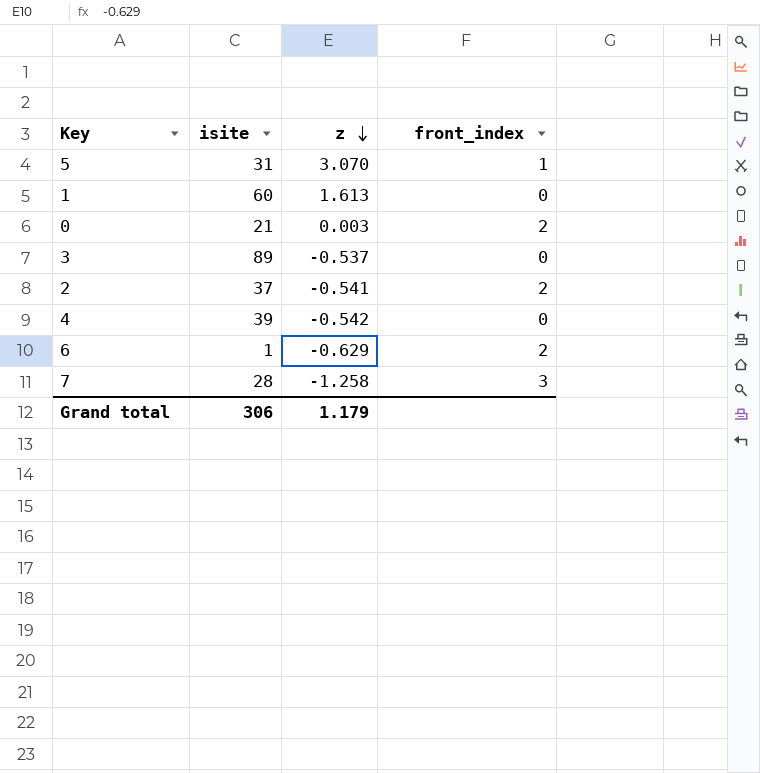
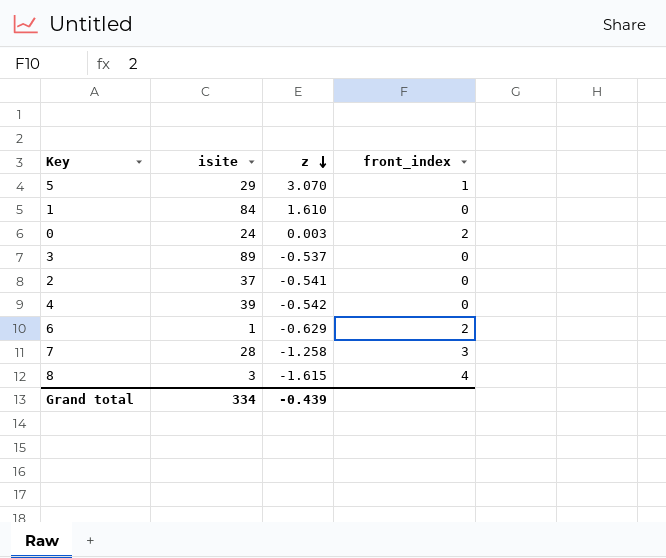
5 | isite: 31 -> 29
1 | isite: 60 -> 84
1 | z: 1.613 -> 1.610
0 | isite: 21 -> 24
2 | front_index: 2 -> 0
row 8: none -> 3 | -1.615 | 4
Grand total | isite: 306 -> 334
Grand total | z: 1.179 -> -0.439

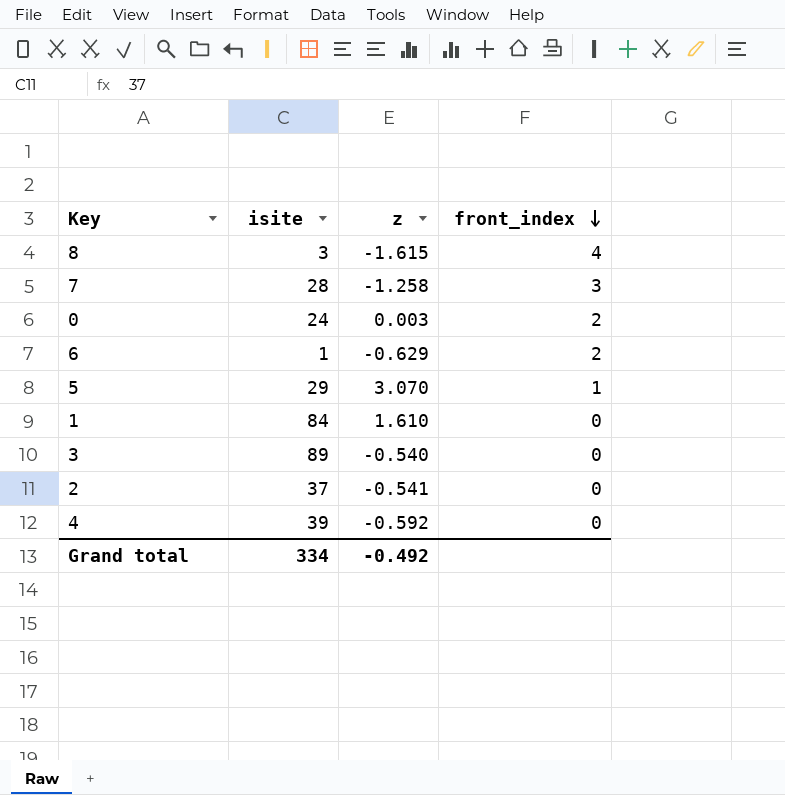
row order: z descending -> front_index descending
3 | z: -0.537 -> -0.540
4 | z: -0.542 -> -0.592
Grand total | z: -0.439 -> -0.492

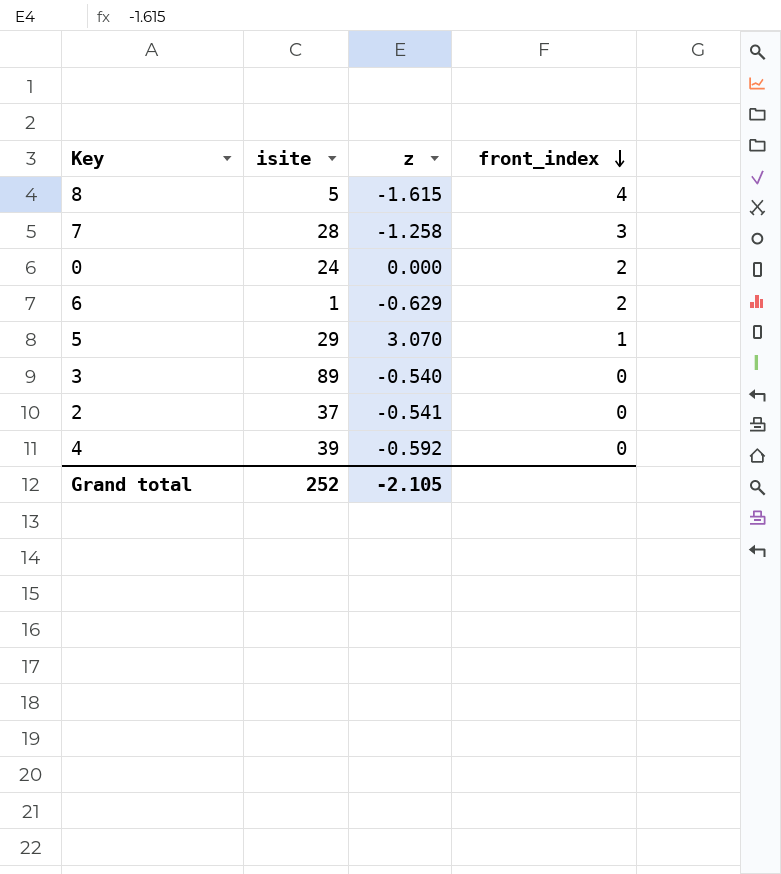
row 1: 84 | 1.610 | 0 -> none
8 | isite: 3 -> 5
0 | z: 0.003 -> 0.000
Grand total | isite: 334 -> 252
Grand total | z: -0.492 -> -2.105

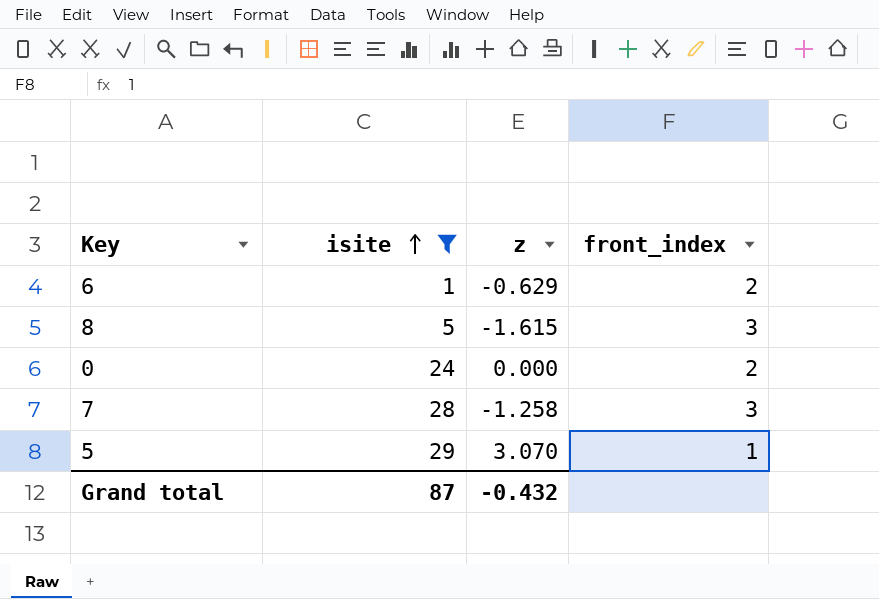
filter: none -> isite <= 29
row order: front_index descending -> isite ascending
8 | front_index: 4 -> 3
Grand total | isite: 252 -> 87
Grand total | z: -2.105 -> -0.432

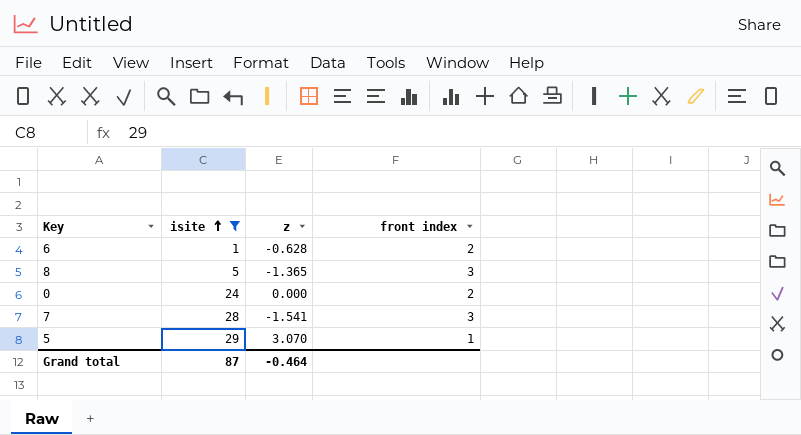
column name: front_index -> front index
6 | z: -0.629 -> -0.628
8 | z: -1.615 -> -1.365
7 | z: -1.258 -> -1.541
Grand total | z: -0.432 -> -0.464

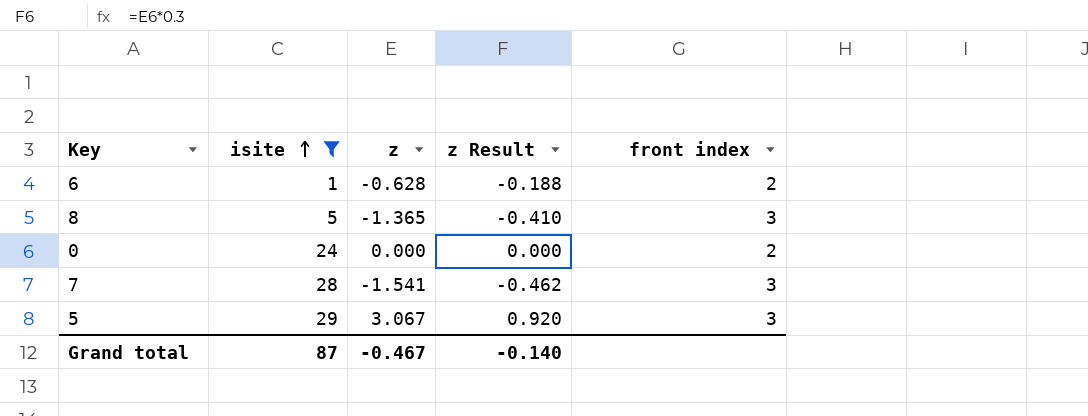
column z Result | formula: none -> [z] * 0.3
5 | z: 3.070 -> 3.067
5 | front index: 1 -> 3
Grand total | z: -0.464 -> -0.467

